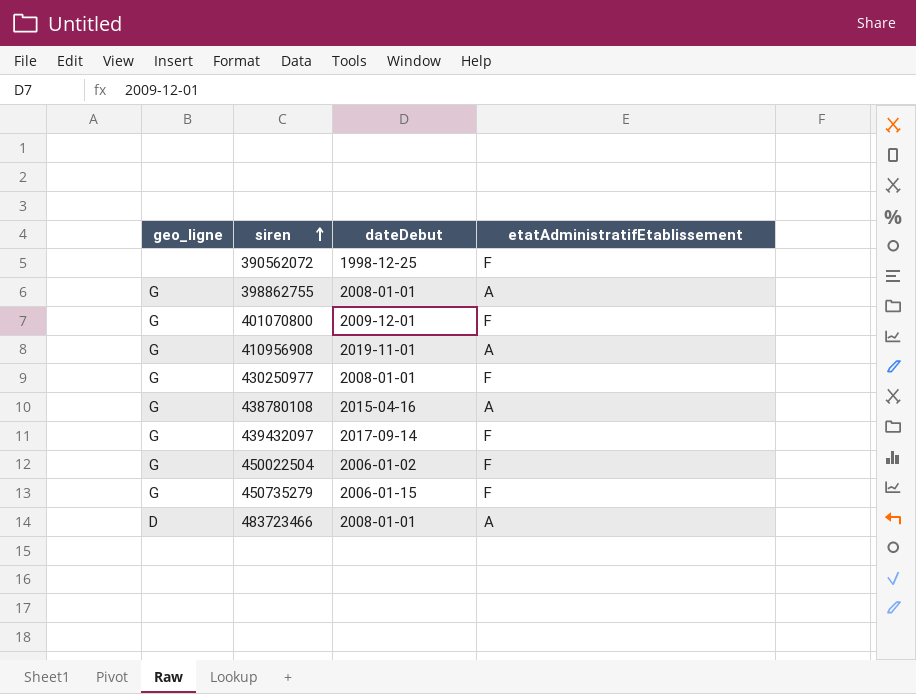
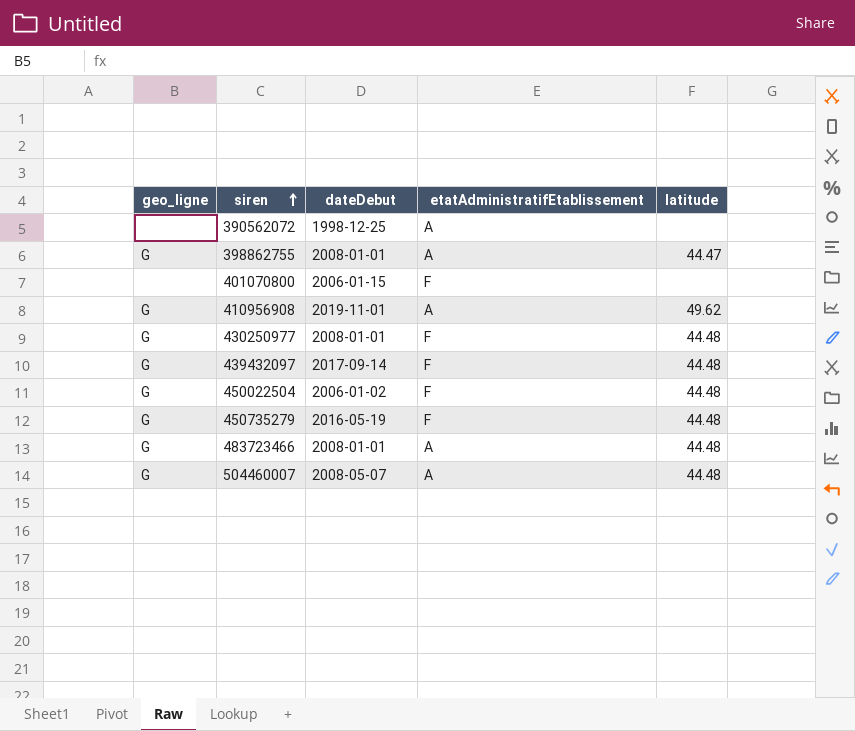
column latitude | position: none -> 5
row 438780108: G | 2015-04-16 | A -> none
390562072 | etatAdministratifEtablissement: F -> A
401070800 | geo_ligne: G -> none
401070800 | dateDebut: 2009-12-01 -> 2006-01-15
450735279 | dateDebut: 2006-01-15 -> 2016-05-19
483723466 | geo_ligne: D -> G
row 504460007: none -> G | 2008-05-07 | A | 44.48

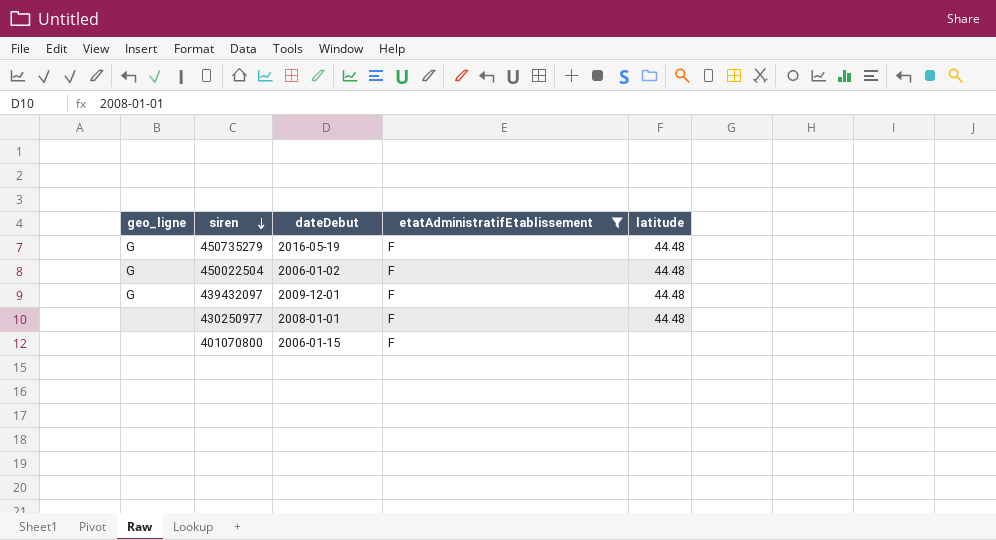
filter: none -> etatAdministratifEtablissement = F
row order: siren ascending -> siren descending
439432097 | dateDebut: 2017-09-14 -> 2009-12-01
430250977 | geo_ligne: G -> none

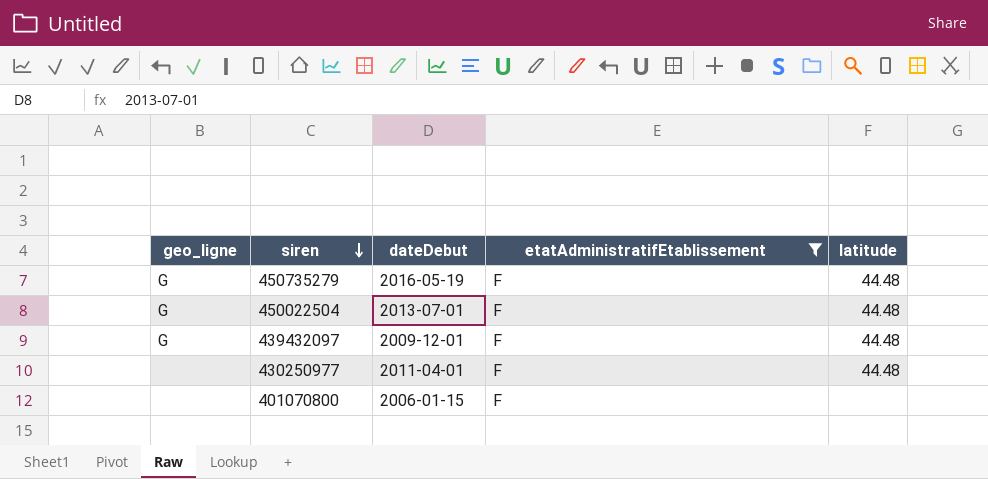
450022504 | dateDebut: 2006-01-02 -> 2013-07-01
430250977 | dateDebut: 2008-01-01 -> 2011-04-01

